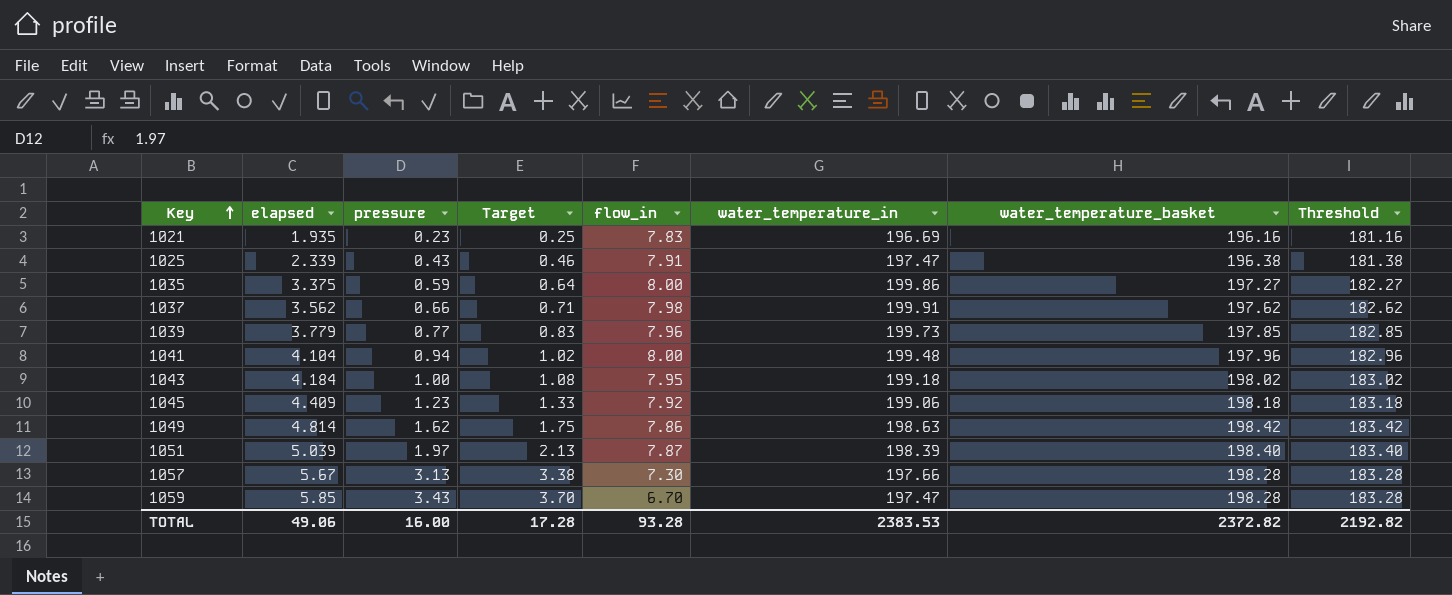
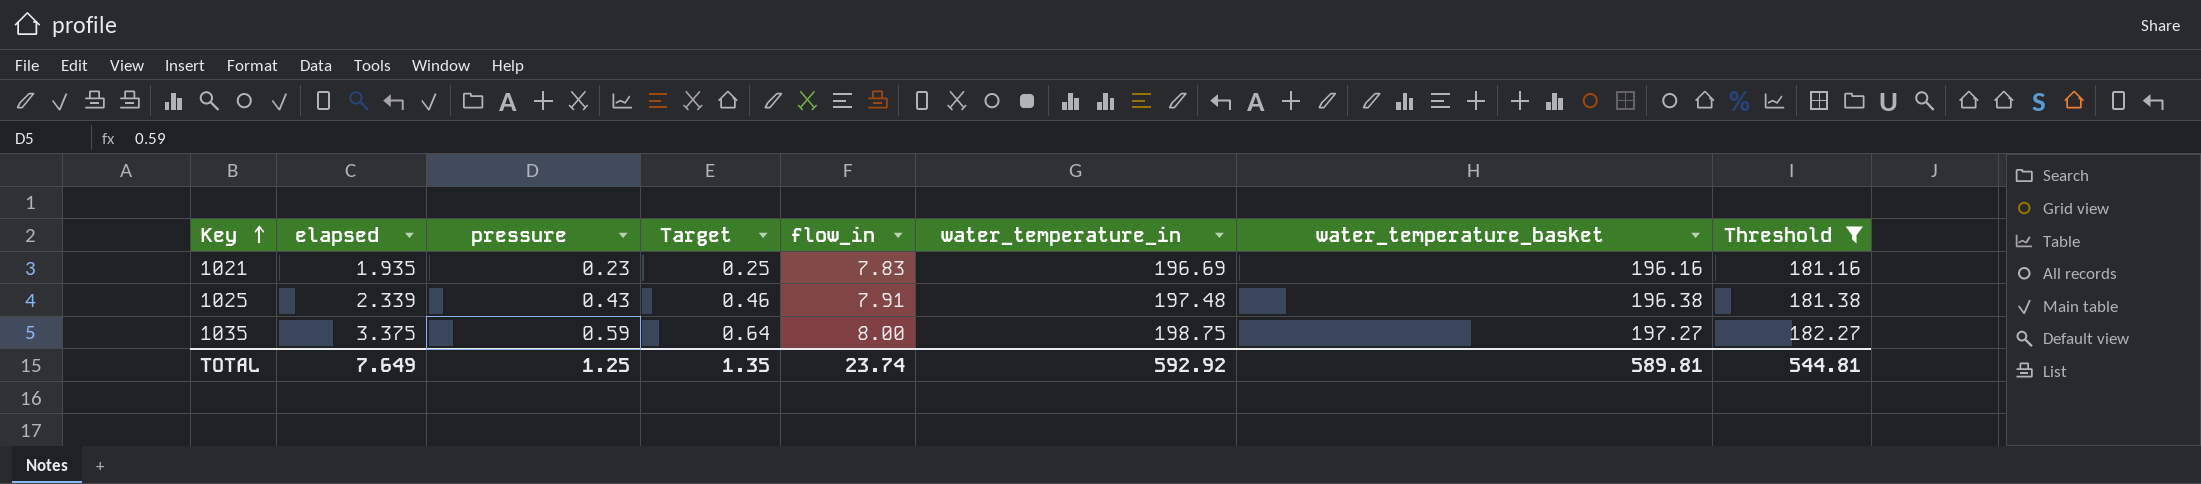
filter: none -> Threshold <= 182.27
1025 | water_temperature_in: 197.47 -> 197.48
1035 | water_temperature_in: 199.86 -> 198.75
TOTAL | elapsed: 49.06 -> 7.649
TOTAL | pressure: 16.00 -> 1.25
TOTAL | Target: 17.28 -> 1.35
TOTAL | flow_in: 93.28 -> 23.74
TOTAL | water_temperature_in: 2383.53 -> 592.92
TOTAL | water_temperature_basket: 2372.82 -> 589.81
TOTAL | Threshold: 2192.82 -> 544.81

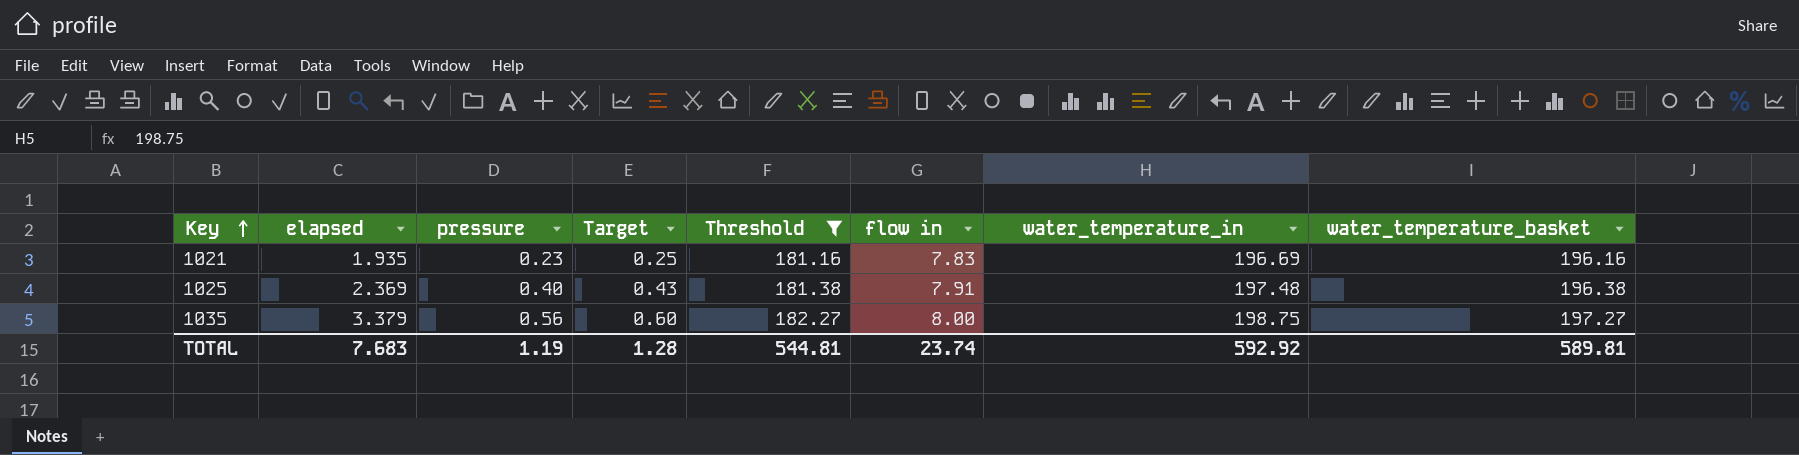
column Threshold | position: 8 -> 5
column name: flow_in -> flow in
1025 | elapsed: 2.339 -> 2.369
1025 | pressure: 0.43 -> 0.40
1025 | Target: 0.46 -> 0.43
1035 | elapsed: 3.375 -> 3.379
1035 | pressure: 0.59 -> 0.56
1035 | Target: 0.64 -> 0.60
TOTAL | elapsed: 7.649 -> 7.683
TOTAL | pressure: 1.25 -> 1.19
TOTAL | Target: 1.35 -> 1.28

